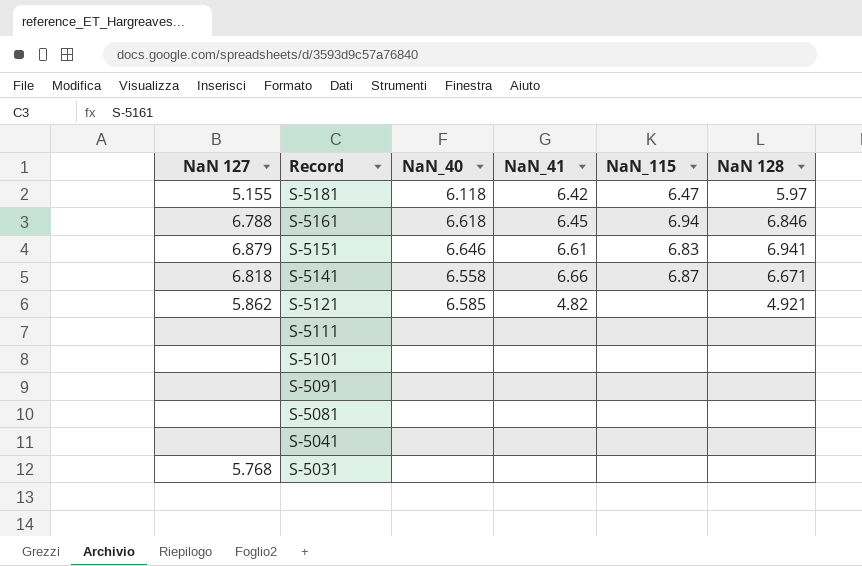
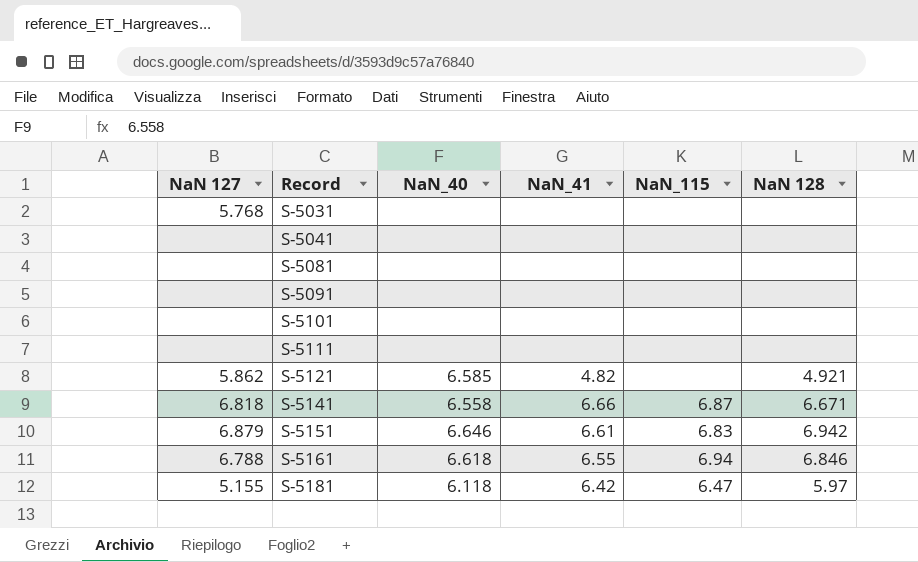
row order: Record descending -> Record ascending
S-5151 | NaN 128: 6.941 -> 6.942
S-5161 | NaN_41: 6.45 -> 6.55

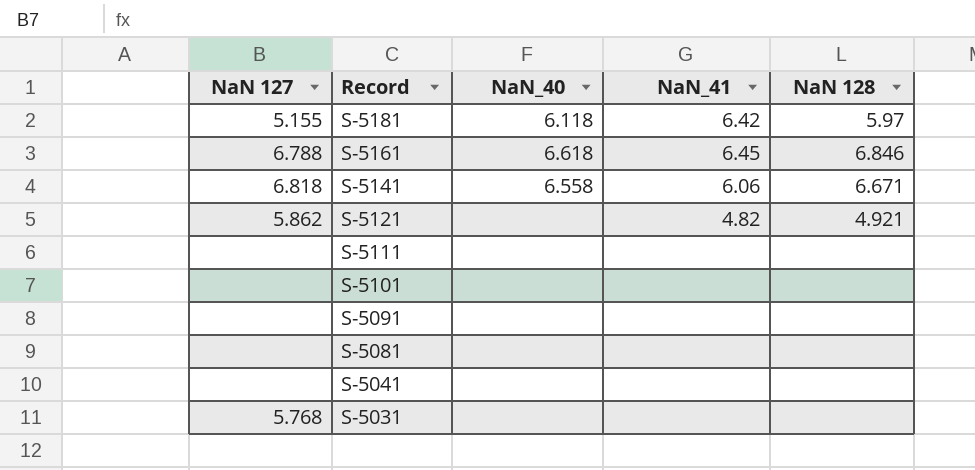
row order: Record ascending -> Record descending
column NaN_115 | position: 5 -> none
row S-5151: 6.879 | 6.646 | 6.61 | 6.83 | 6.942 -> none
S-5161 | NaN_41: 6.55 -> 6.45
S-5141 | NaN_41: 6.66 -> 6.06
S-5121 | NaN_40: 6.585 -> none

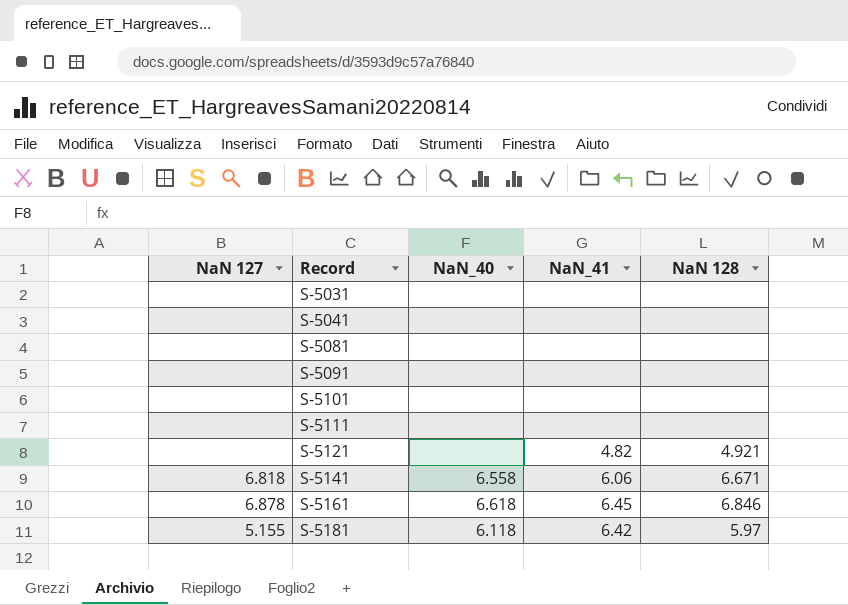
row order: Record descending -> Record ascending
S-5031 | NaN 127: 5.768 -> none
S-5121 | NaN 127: 5.862 -> none
S-5161 | NaN 127: 6.788 -> 6.878

